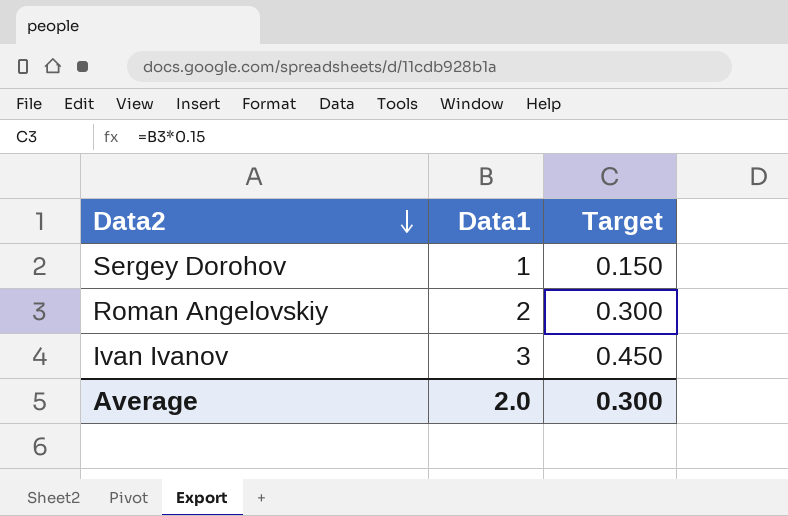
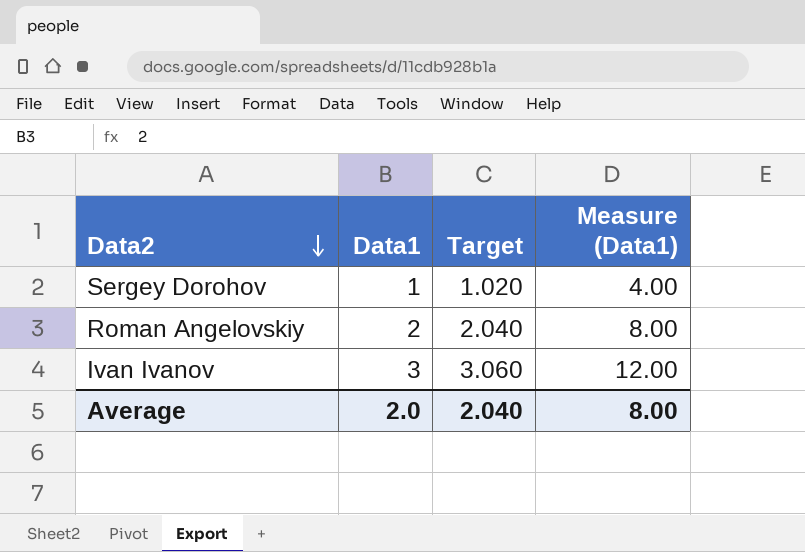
column Target | formula: [Data1] * 0.15 -> [Data1] * 1.02
column Measure (Data1) | formula: none -> [Data1] * 4
Average | Target: 0.300 -> 2.040

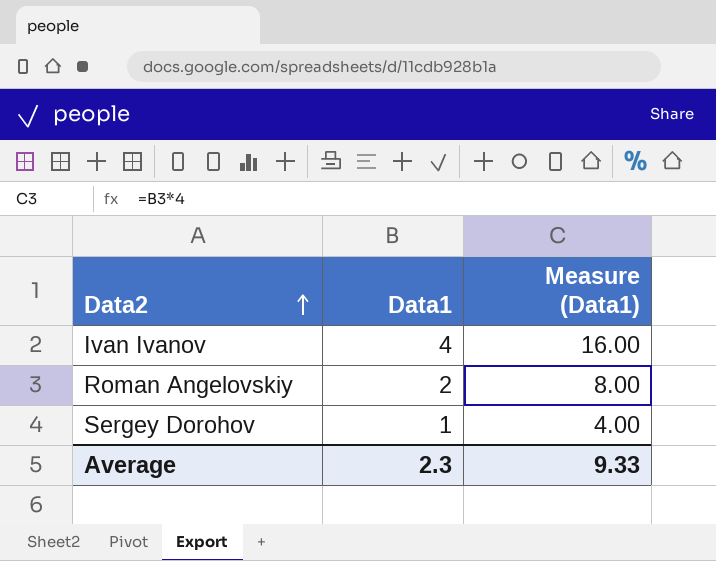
row order: Data2 descending -> Data2 ascending
column Target | formula: [Data1] * 1.02 -> none
Ivan Ivanov | Data1: 3 -> 4
Ivan Ivanov | Measure (Data1): 12.00 -> 16.00
Average | Data1: 2.0 -> 2.3
Average | Measure (Data1): 8.00 -> 9.33

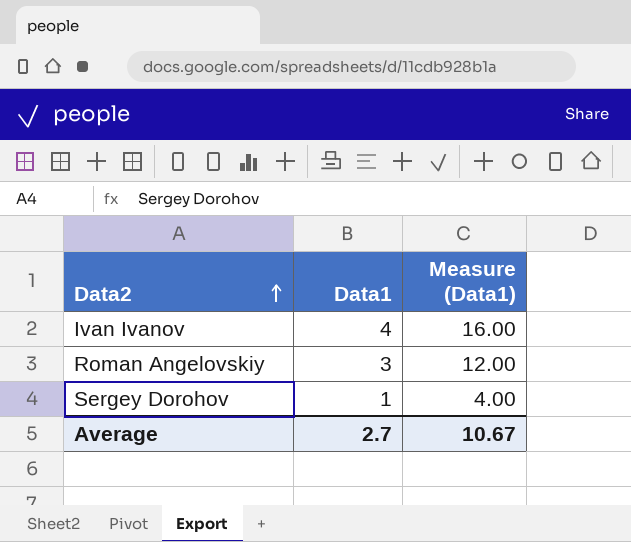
Roman Angelovskiy | Data1: 2 -> 3
Roman Angelovskiy | Measure (Data1): 8.00 -> 12.00
Average | Data1: 2.3 -> 2.7
Average | Measure (Data1): 9.33 -> 10.67

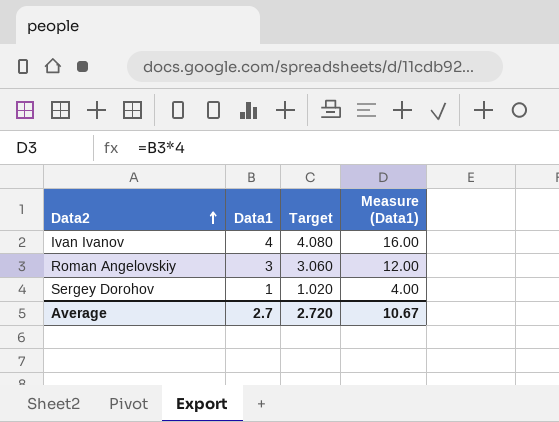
column Target | formula: none -> [Data1] * 1.02

